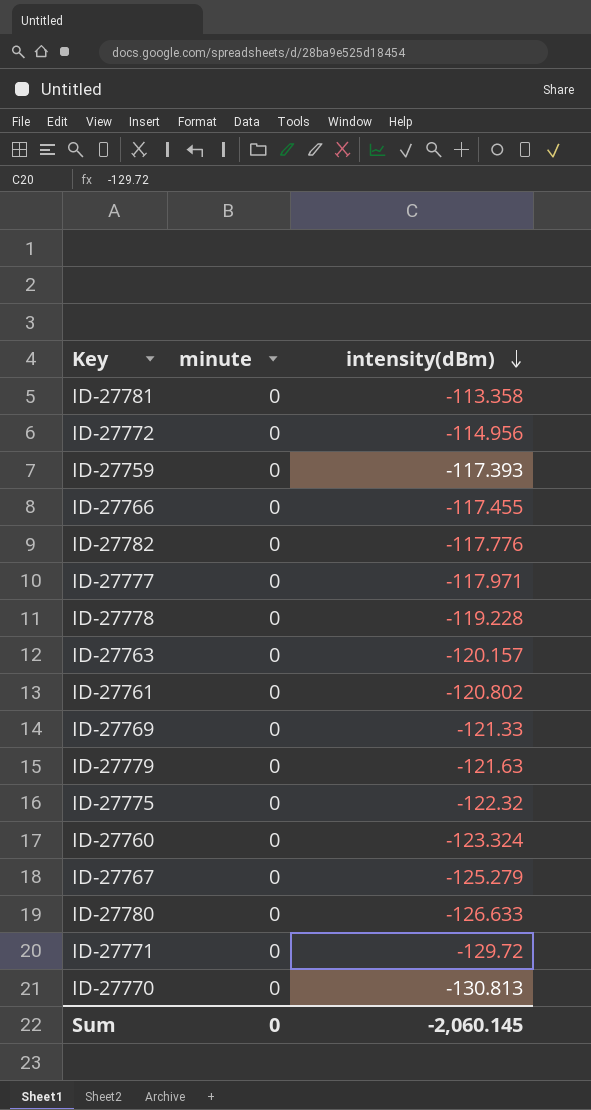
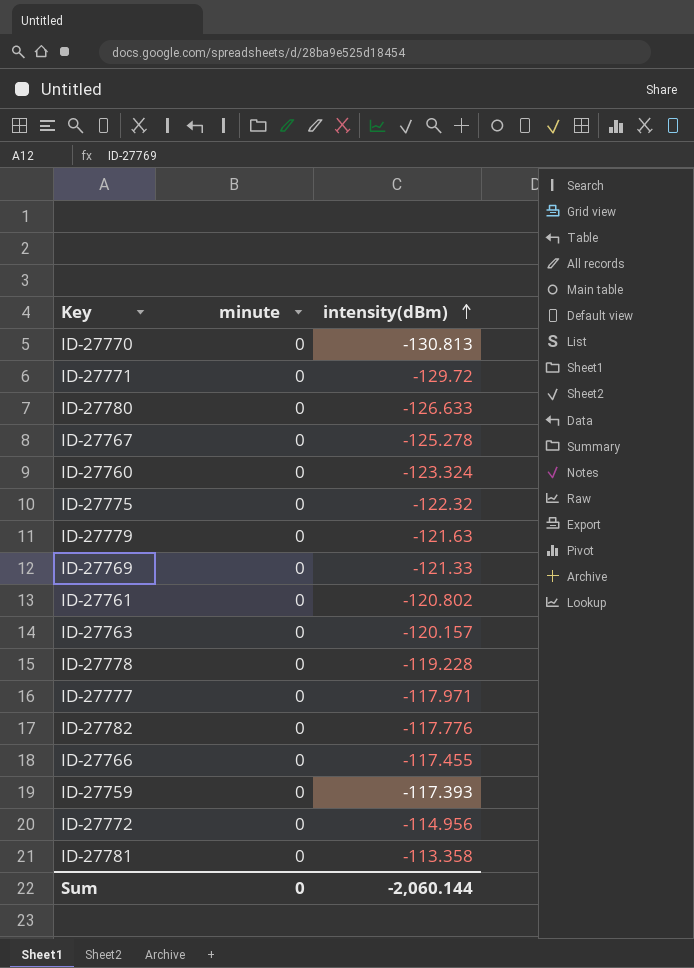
row order: intensity(dBm) descending -> intensity(dBm) ascending
ID-27767 | intensity(dBm): -125.279 -> -125.278
Sum | intensity(dBm): -2,060.145 -> -2,060.144

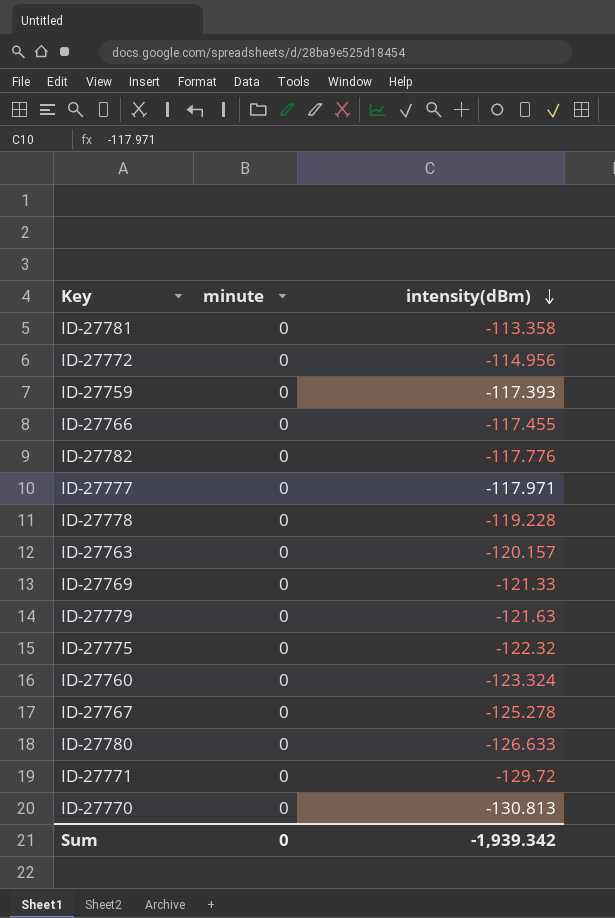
row order: intensity(dBm) ascending -> intensity(dBm) descending
row ID-27761: 0 | -120.802 -> none
Sum | intensity(dBm): -2,060.144 -> -1,939.342

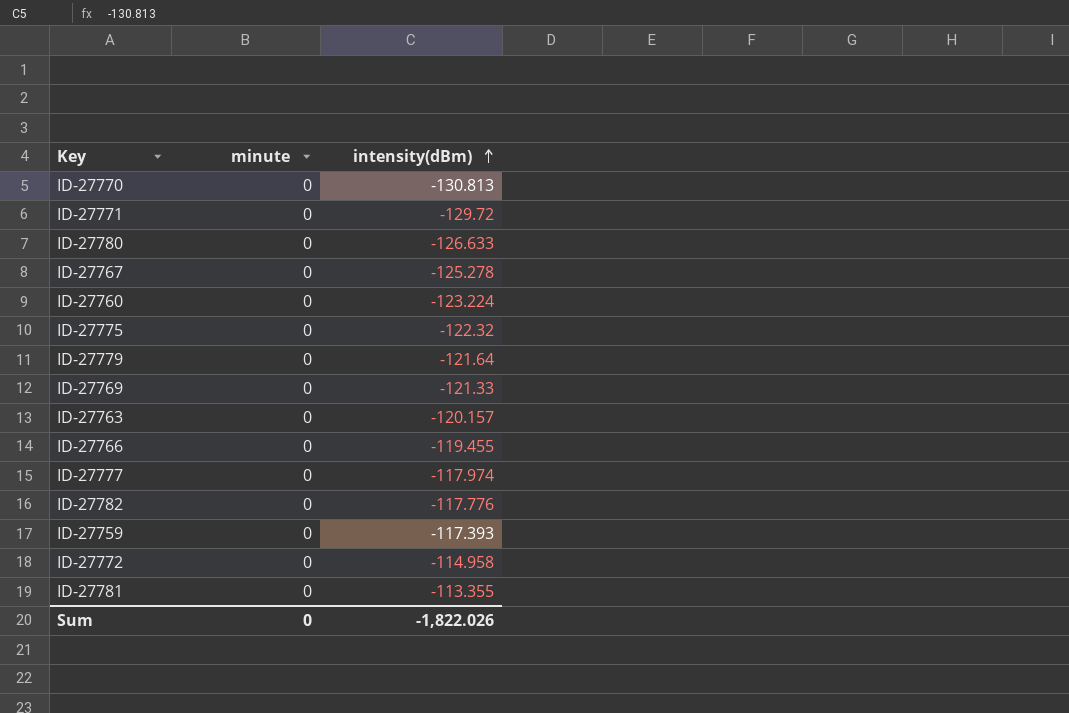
row order: intensity(dBm) descending -> intensity(dBm) ascending
row ID-27778: 0 | -119.228 -> none
ID-27760 | intensity(dBm): -123.324 -> -123.224
ID-27779 | intensity(dBm): -121.63 -> -121.64
ID-27766 | intensity(dBm): -117.455 -> -119.455
ID-27777 | intensity(dBm): -117.971 -> -117.974
ID-27772 | intensity(dBm): -114.956 -> -114.958
ID-27781 | intensity(dBm): -113.358 -> -113.355
Sum | intensity(dBm): -1,939.342 -> -1,822.026

